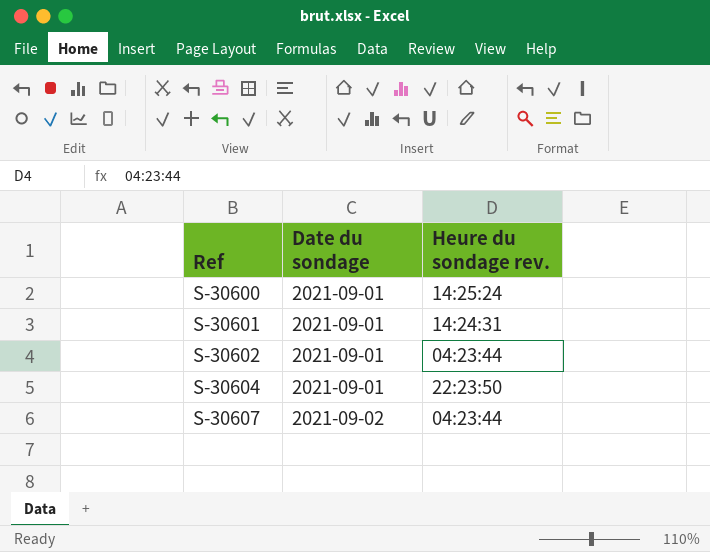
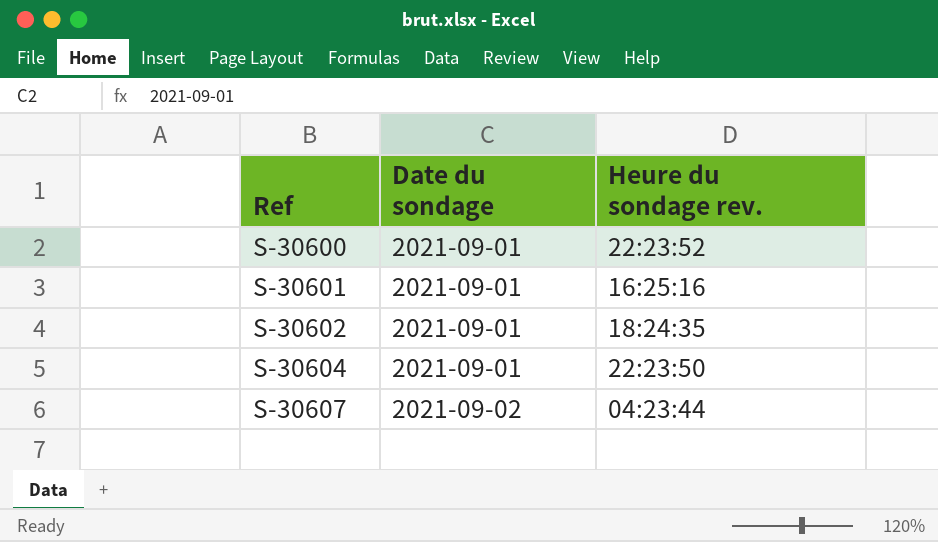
S-30600 | Heure du sondage rev.: 14:25:24 -> 22:23:52
S-30601 | Heure du sondage rev.: 14:24:31 -> 16:25:16
S-30602 | Heure du sondage rev.: 04:23:44 -> 18:24:35

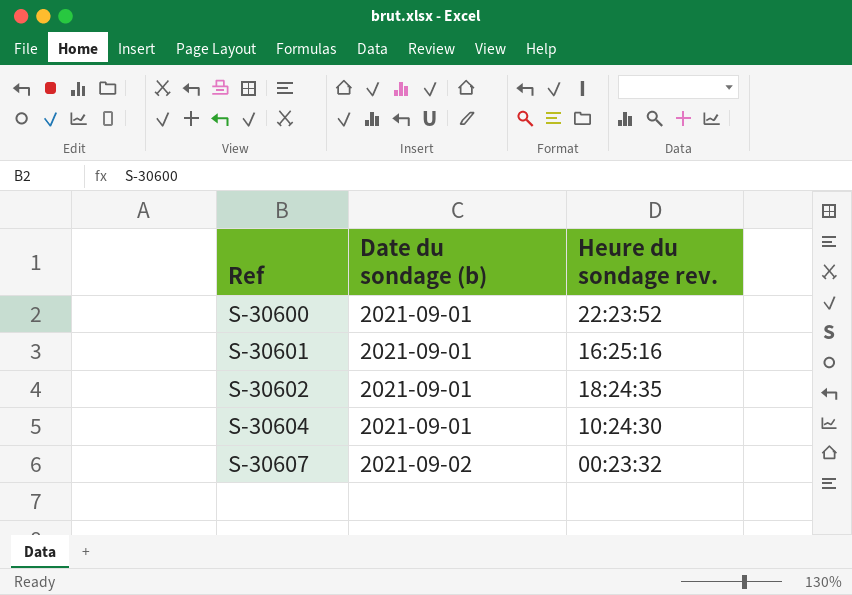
column name: Date du sondage -> Date du sondage (b)
S-30604 | Heure du sondage rev.: 22:23:50 -> 10:24:30
S-30607 | Heure du sondage rev.: 04:23:44 -> 00:23:32

